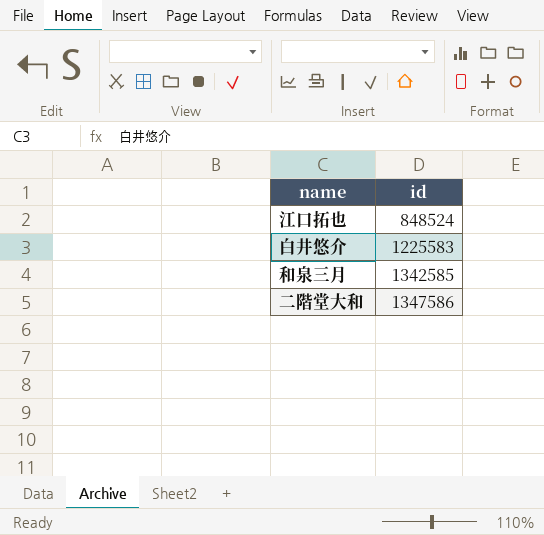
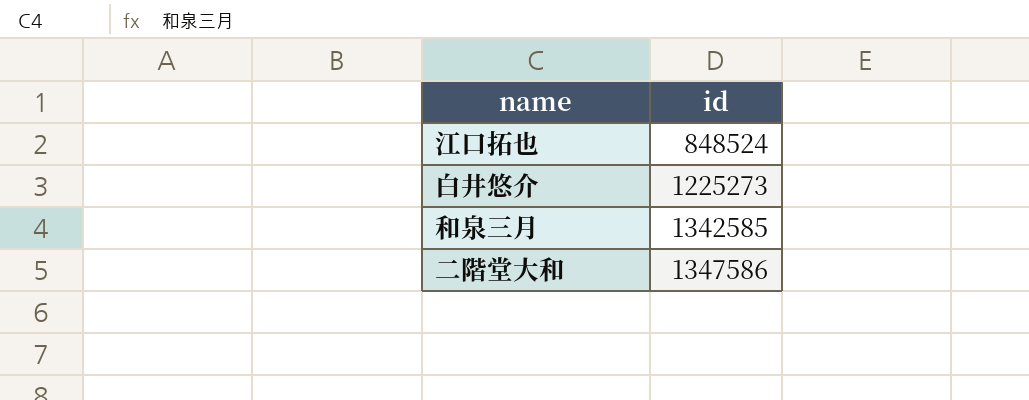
白井悠介 | id: 1225583 -> 1225273

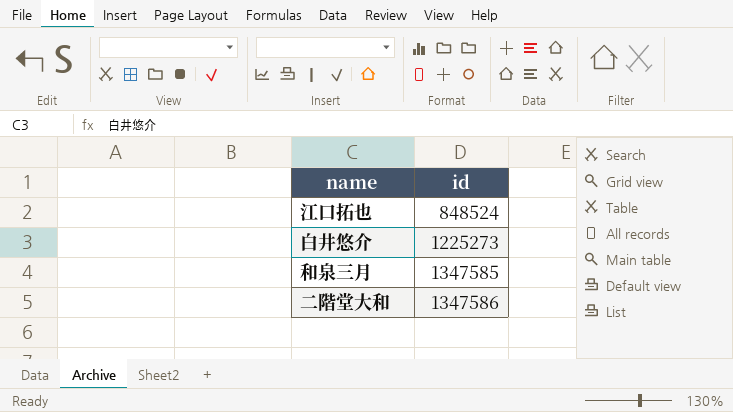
和泉三月 | id: 1342585 -> 1347585

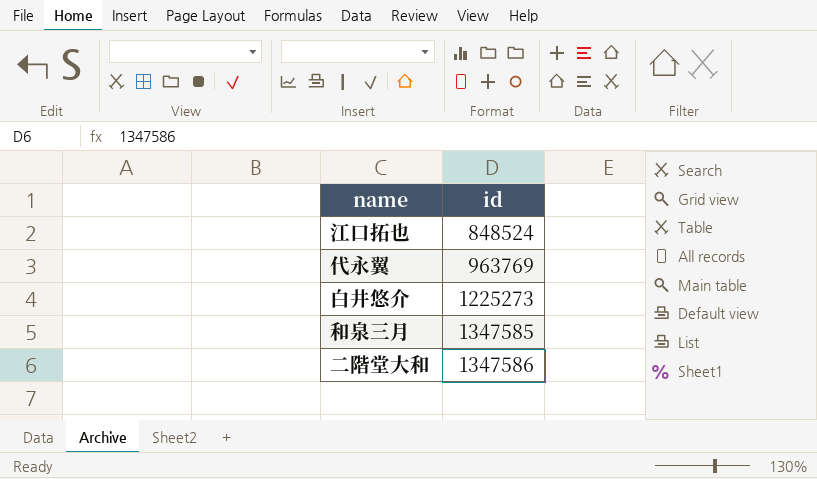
row 代永翼: none -> 963769

